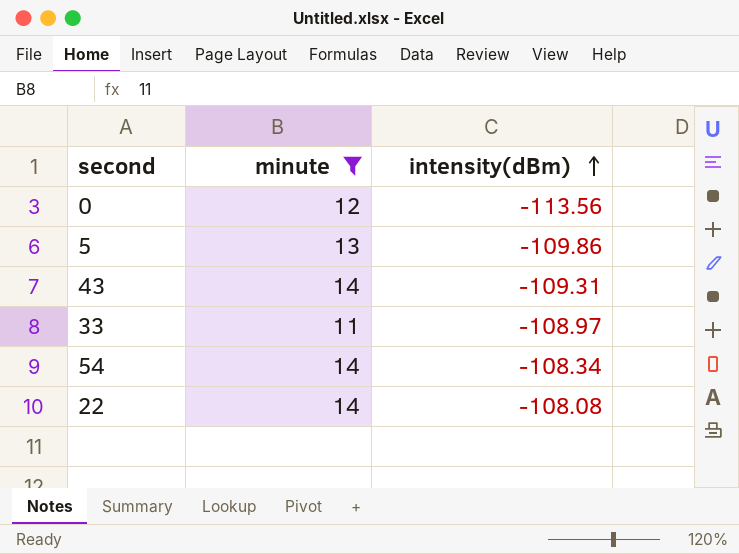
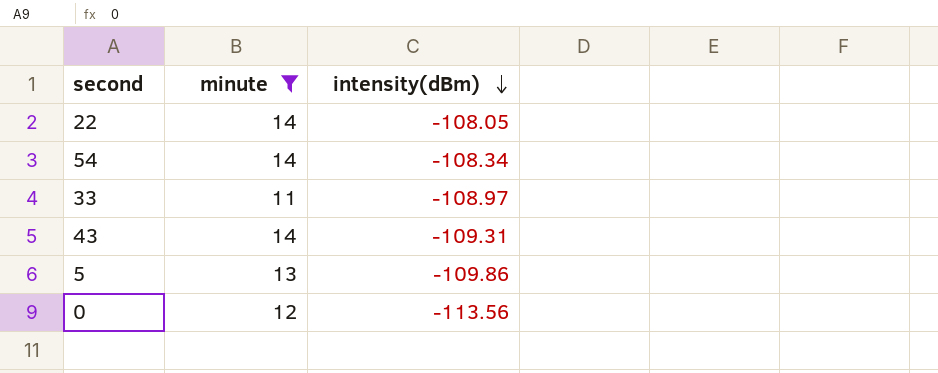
row order: intensity(dBm) ascending -> intensity(dBm) descending
22 | intensity(dBm): -108.08 -> -108.05

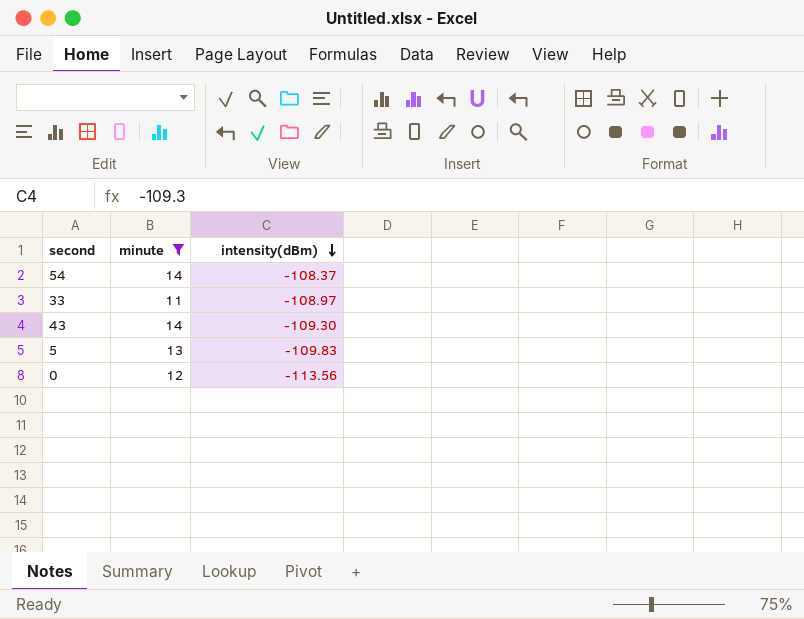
row 22: 14 | -108.05 -> none
54 | intensity(dBm): -108.34 -> -108.37
43 | intensity(dBm): -109.31 -> -109.30
5 | intensity(dBm): -109.86 -> -109.83

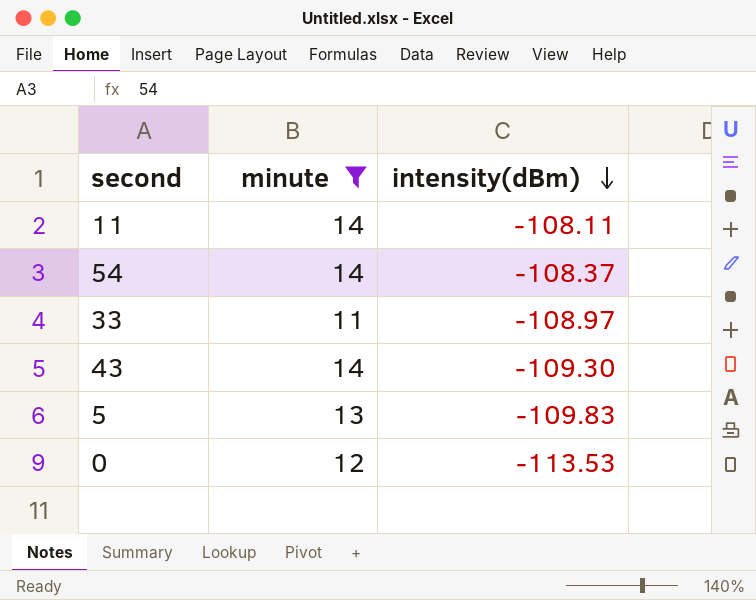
row 11: none -> 14 | -108.11
0 | intensity(dBm): -113.56 -> -113.53

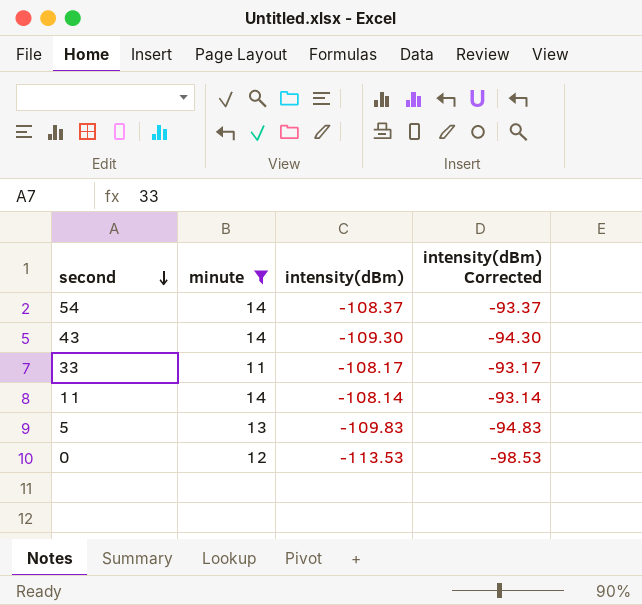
row order: intensity(dBm) descending -> second descending
column intensity(dBm) Corrected | formula: none -> [intensity(dBm)] + 15
33 | intensity(dBm): -108.97 -> -108.17
11 | intensity(dBm): -108.11 -> -108.14

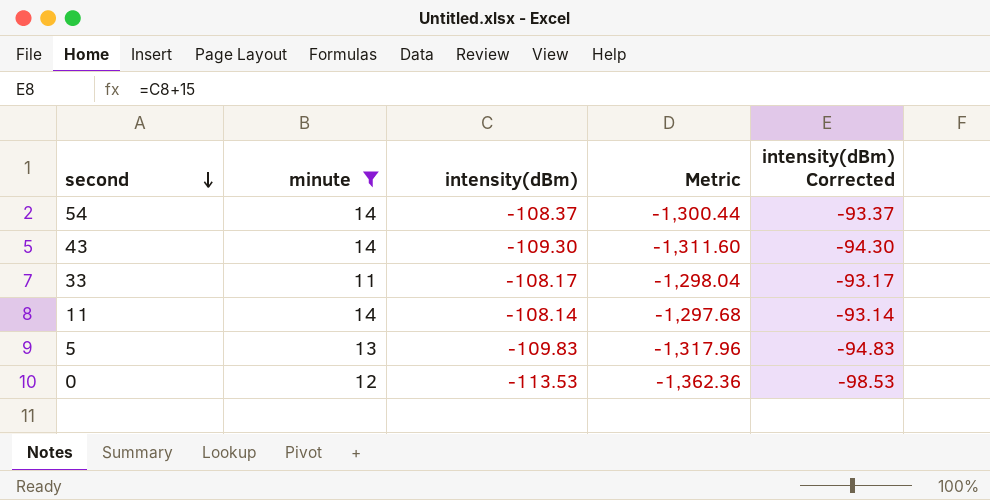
column Metric | formula: none -> [intensity(dBm)] * 12

